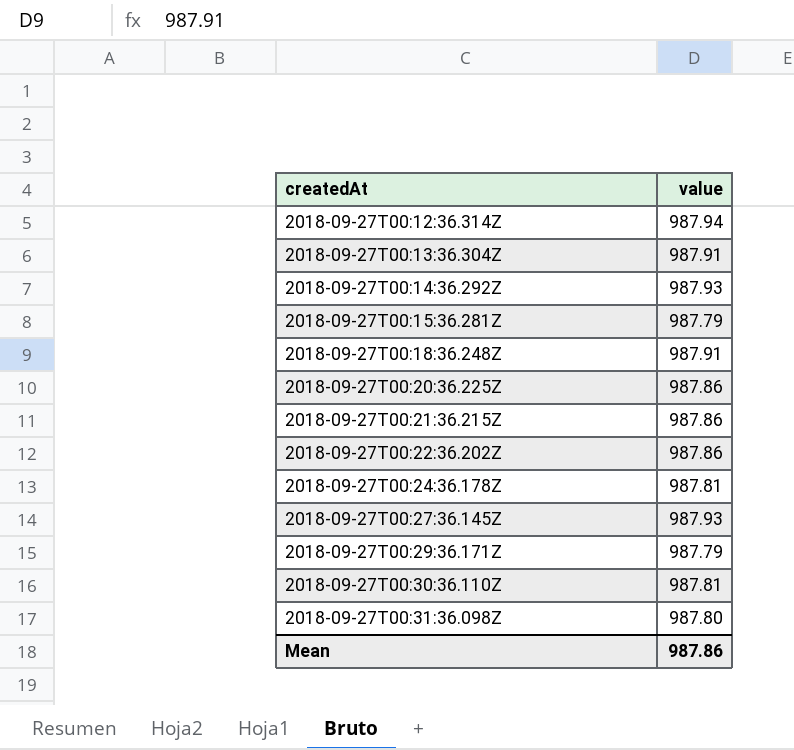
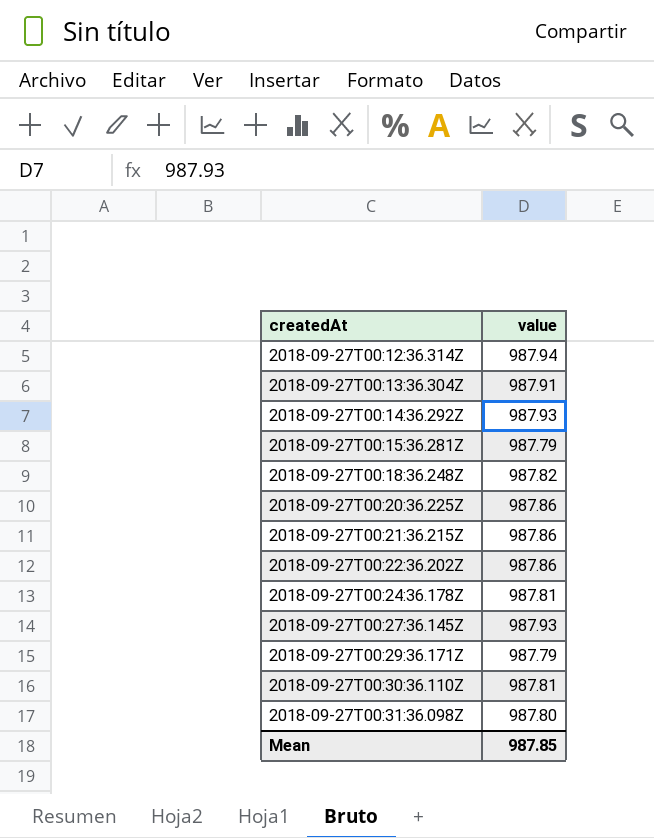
2018-09-27T00:18:36.248Z | value: 987.91 -> 987.82
Mean | value: 987.86 -> 987.85

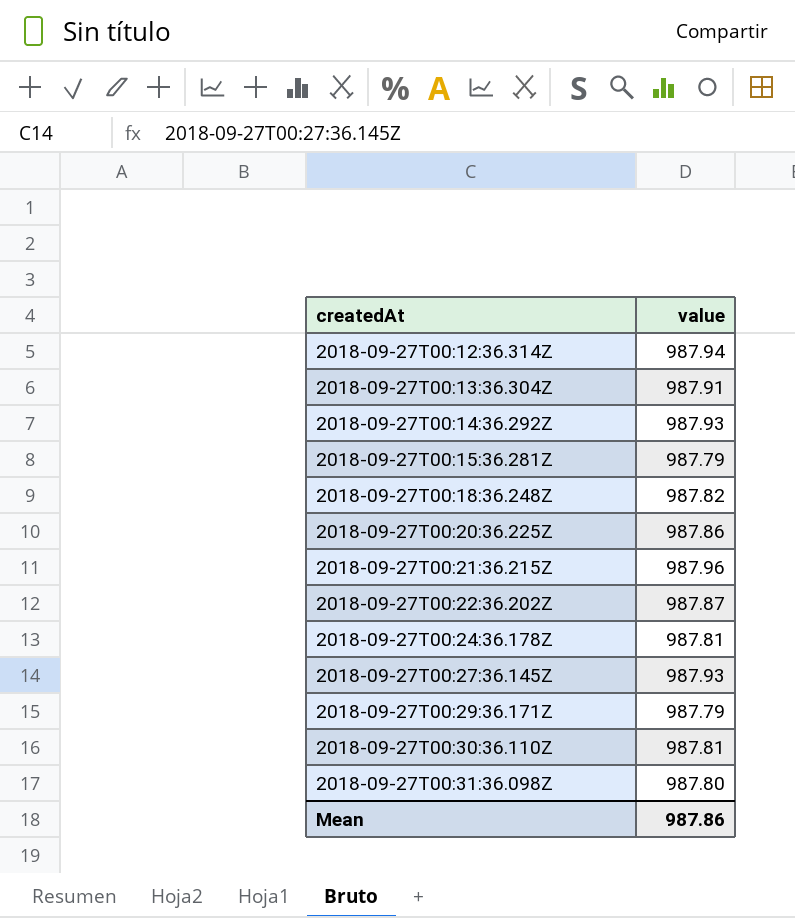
2018-09-27T00:21:36.215Z | value: 987.86 -> 987.96
2018-09-27T00:22:36.202Z | value: 987.86 -> 987.87
Mean | value: 987.85 -> 987.86

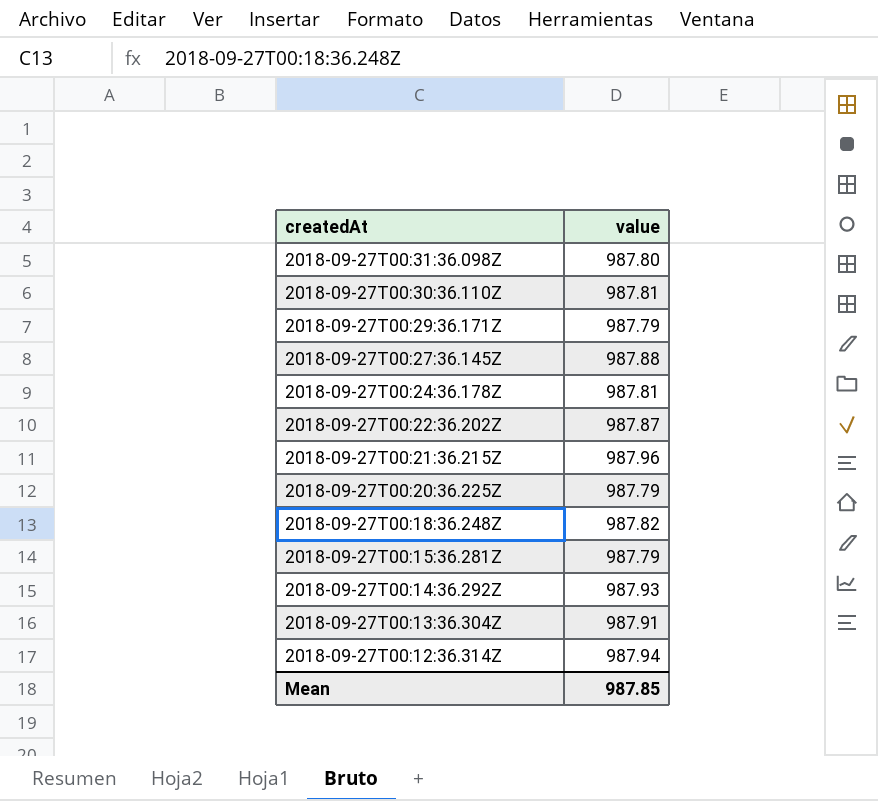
row order: createdAt ascending -> createdAt descending
2018-09-27T00:27:36.145Z | value: 987.93 -> 987.88
2018-09-27T00:20:36.225Z | value: 987.86 -> 987.79
Mean | value: 987.86 -> 987.85

